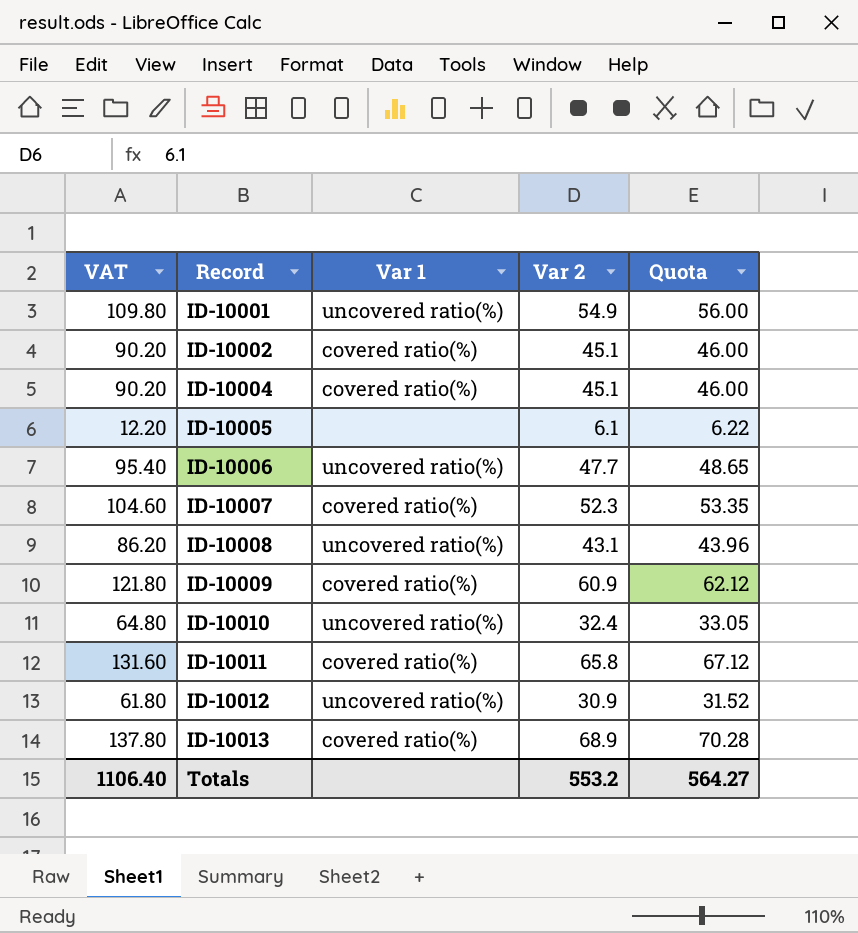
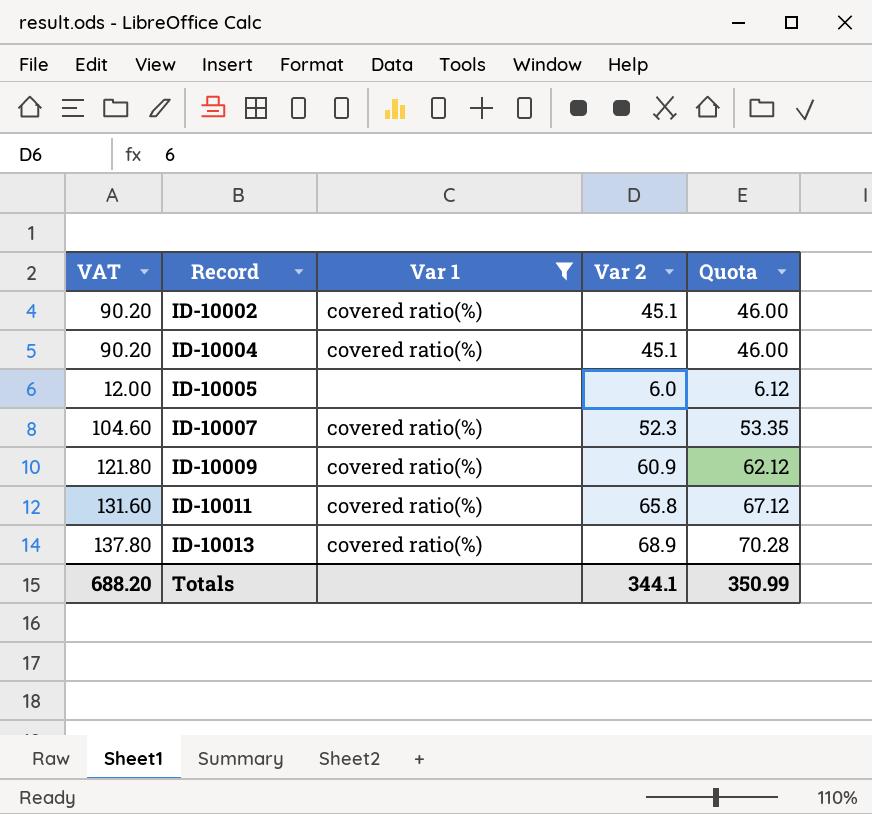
filter: none -> Var 1 != uncovered ratio(%)
ID-10005 | VAT: 12.20 -> 12.00
ID-10005 | Var 2: 6.1 -> 6.0
ID-10005 | Quota: 6.22 -> 6.12
Totals | VAT: 1106.40 -> 688.20
Totals | Var 2: 553.2 -> 344.1
Totals | Quota: 564.27 -> 350.99

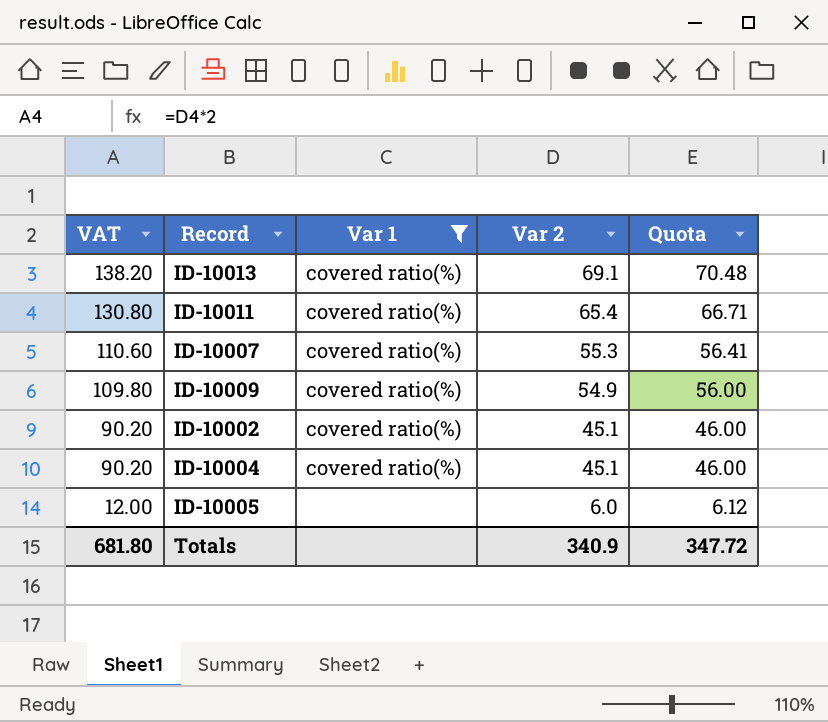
row order: Record ascending -> VAT descending
ID-10013 | VAT: 137.80 -> 138.20
ID-10013 | Var 2: 68.9 -> 69.1
ID-10013 | Quota: 70.28 -> 70.48
ID-10011 | VAT: 131.60 -> 130.80
ID-10011 | Var 2: 65.8 -> 65.4
ID-10011 | Quota: 67.12 -> 66.71
ID-10007 | VAT: 104.60 -> 110.60
ID-10007 | Var 2: 52.3 -> 55.3
ID-10007 | Quota: 53.35 -> 56.41
ID-10009 | VAT: 121.80 -> 109.80
ID-10009 | Var 2: 60.9 -> 54.9
ID-10009 | Quota: 62.12 -> 56.00
Totals | VAT: 688.20 -> 681.80
Totals | Var 2: 344.1 -> 340.9
Totals | Quota: 350.99 -> 347.72

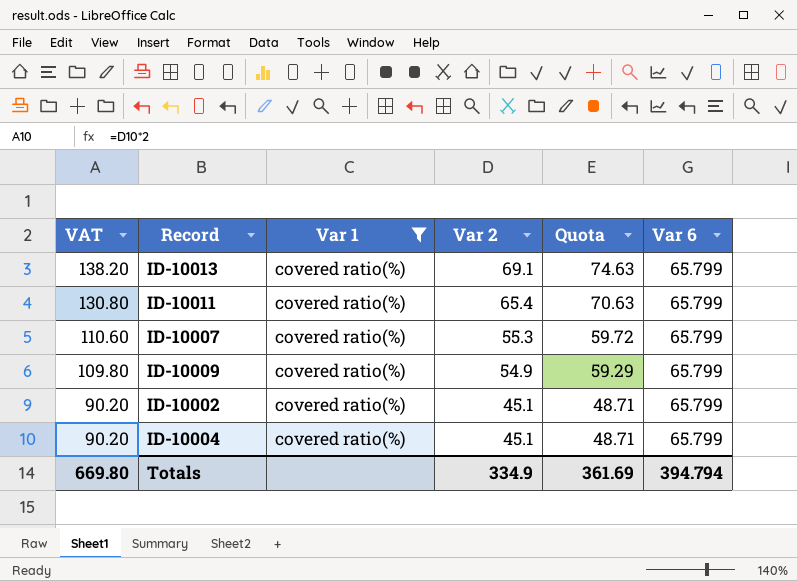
column Quota | formula: [Var 2] * 1.02 -> [Var 2] * 1.08
column Var 6 | position: none -> 6
row ID-10005: 12.00 | none | 6.0 | 6.12 -> none
Totals | VAT: 681.80 -> 669.80
Totals | Var 2: 340.9 -> 334.9
Totals | Quota: 347.72 -> 361.69

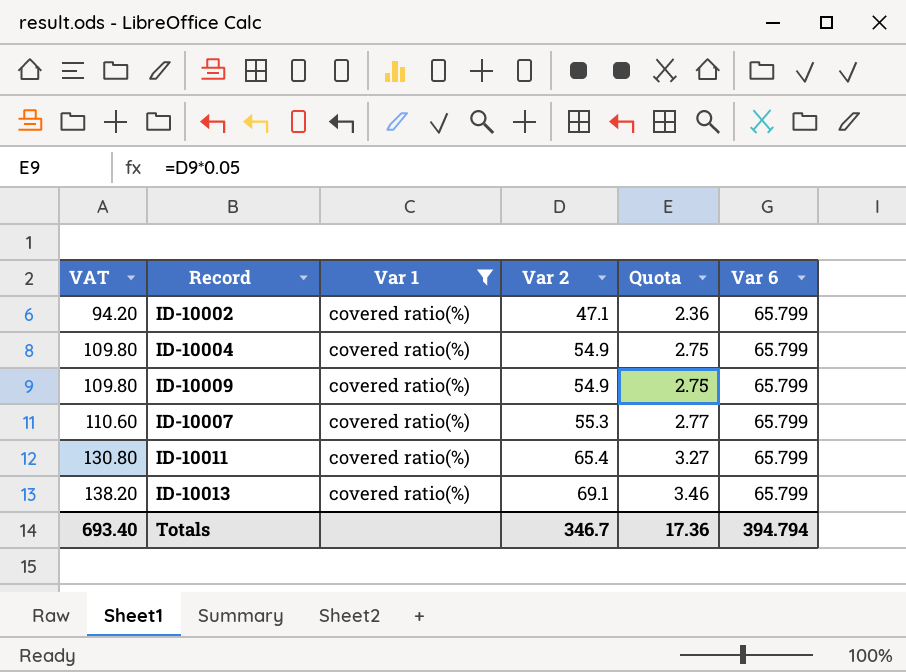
row order: VAT descending -> VAT ascending
column Quota | formula: [Var 2] * 1.08 -> [Var 2] * 0.05
ID-10002 | VAT: 90.20 -> 94.20
ID-10002 | Var 2: 45.1 -> 47.1
ID-10004 | VAT: 90.20 -> 109.80
ID-10004 | Var 2: 45.1 -> 54.9
Totals | VAT: 669.80 -> 693.40
Totals | Var 2: 334.9 -> 346.7
Totals | Quota: 361.69 -> 17.36

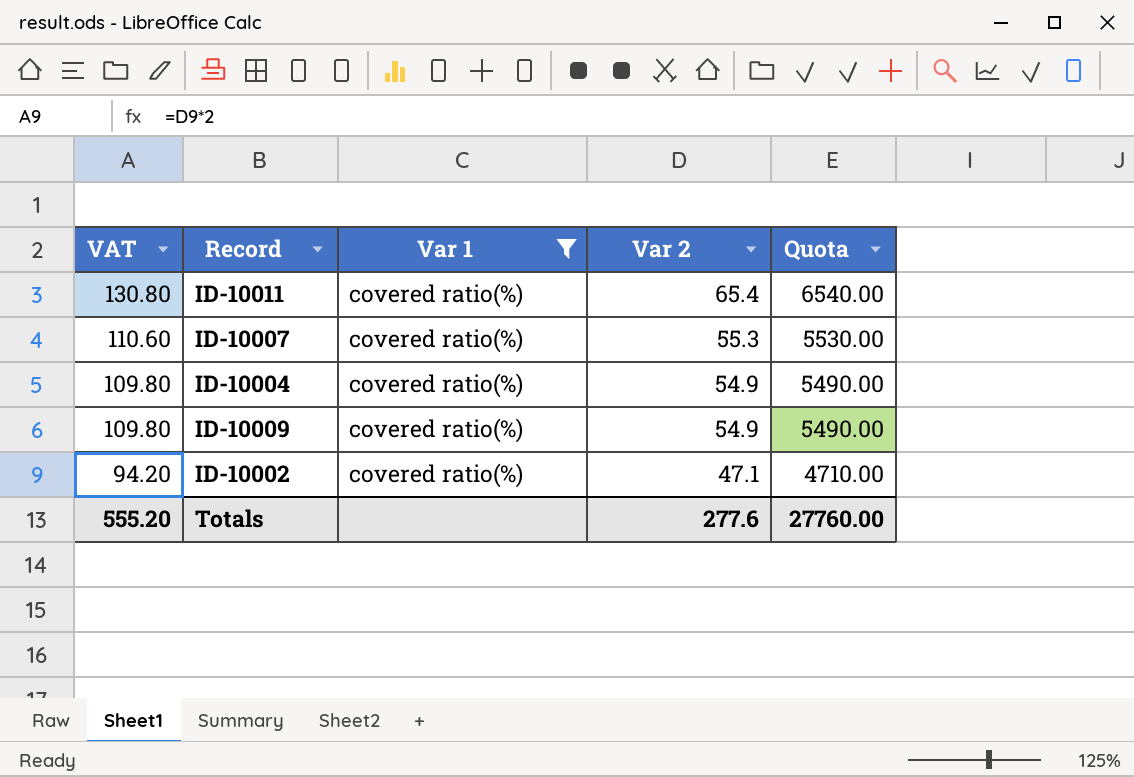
row order: VAT ascending -> VAT descending
column Var 6 | position: 6 -> none
column Quota | formula: [Var 2] * 0.05 -> [Var 2] * 100
row ID-10013: 138.20 | covered ratio(%) | 69.1 | 3.46 | 65.799 -> none
Totals | VAT: 693.40 -> 555.20
Totals | Var 2: 346.7 -> 277.6
Totals | Quota: 17.36 -> 27760.00

